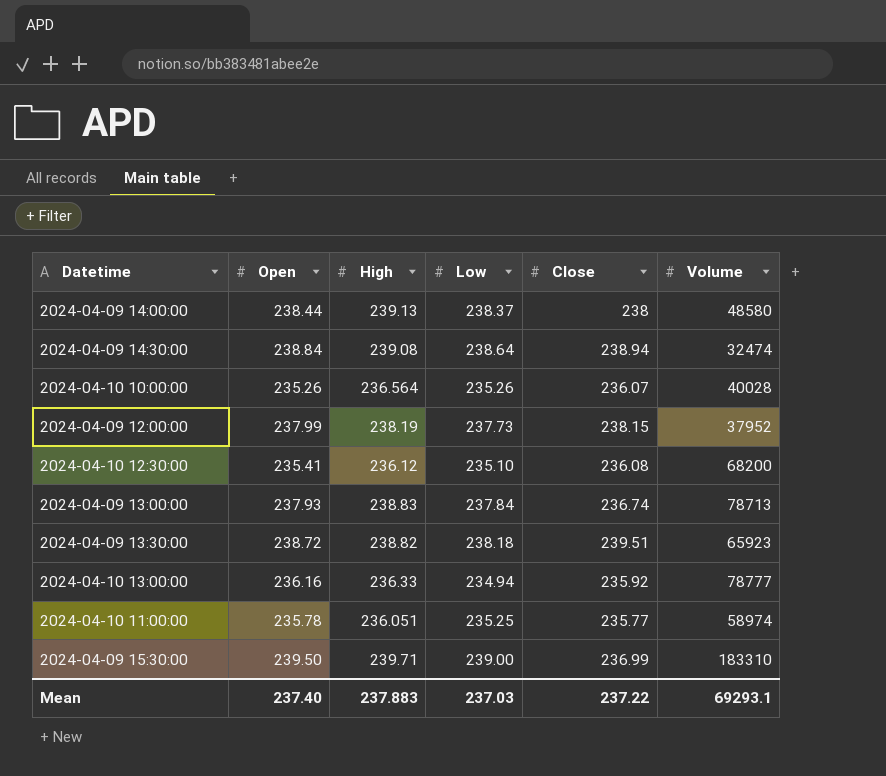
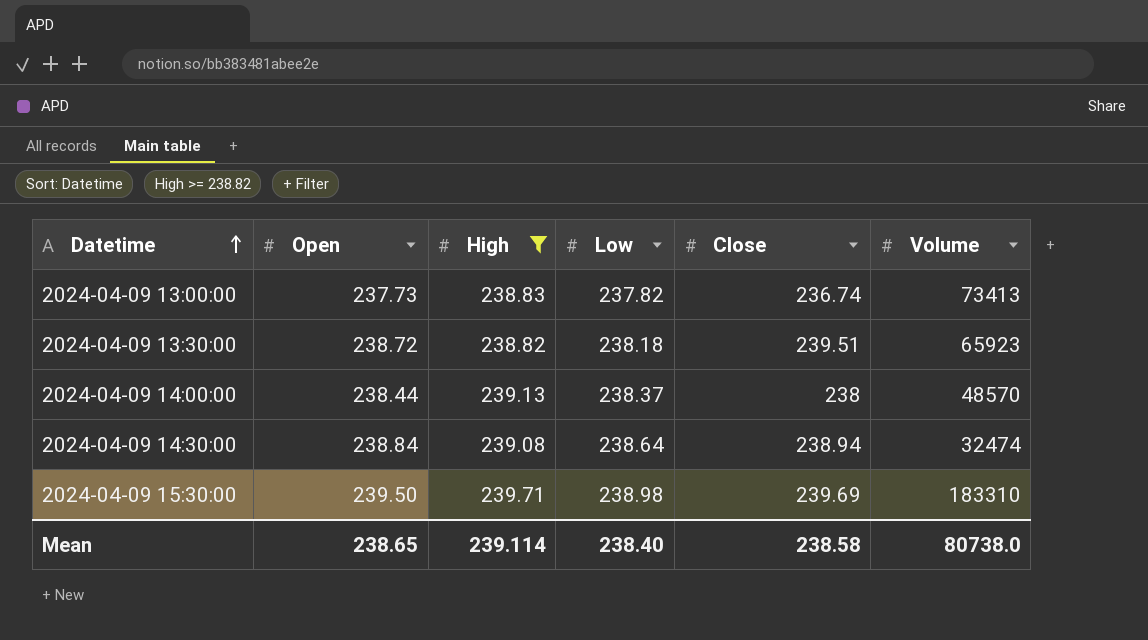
filter: none -> High >= 238.82
row order: none -> Datetime ascending
2024-04-09 13:00:00 | Open: 237.93 -> 237.73
2024-04-09 13:00:00 | Low: 237.84 -> 237.82
2024-04-09 13:00:00 | Volume: 78713 -> 73413
2024-04-09 14:00:00 | Volume: 48580 -> 48570
2024-04-09 15:30:00 | Low: 239.00 -> 238.98
2024-04-09 15:30:00 | Close: 236.99 -> 239.69
Mean | Open: 237.40 -> 238.65
Mean | High: 237.883 -> 239.114
Mean | Low: 237.03 -> 238.40
Mean | Close: 237.22 -> 238.58
Mean | Volume: 69293.1 -> 80738.0

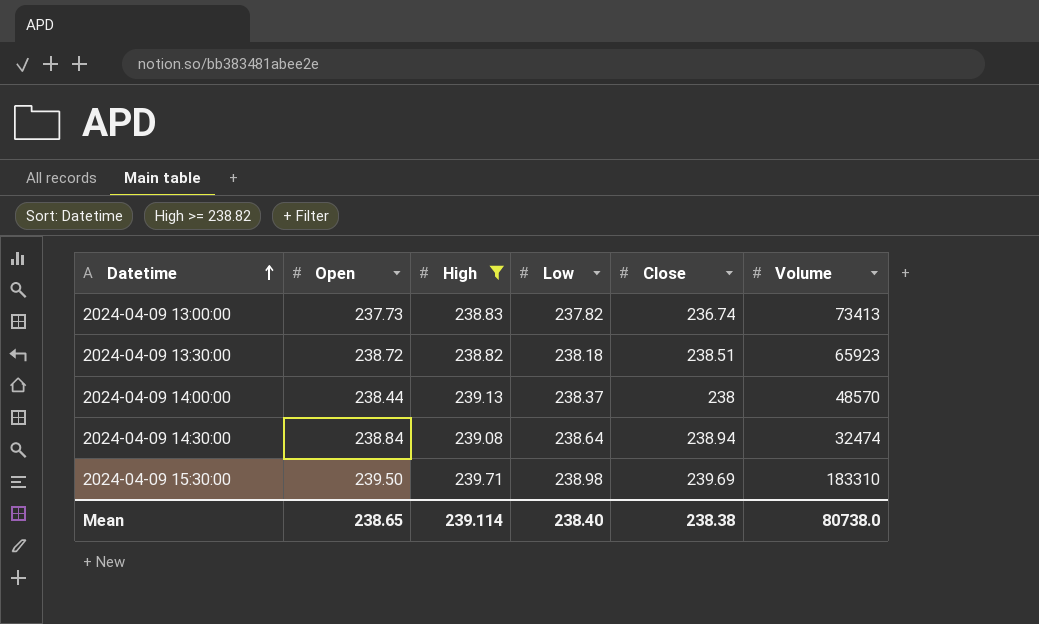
2024-04-09 13:30:00 | Close: 239.51 -> 238.51
Mean | Close: 238.58 -> 238.38

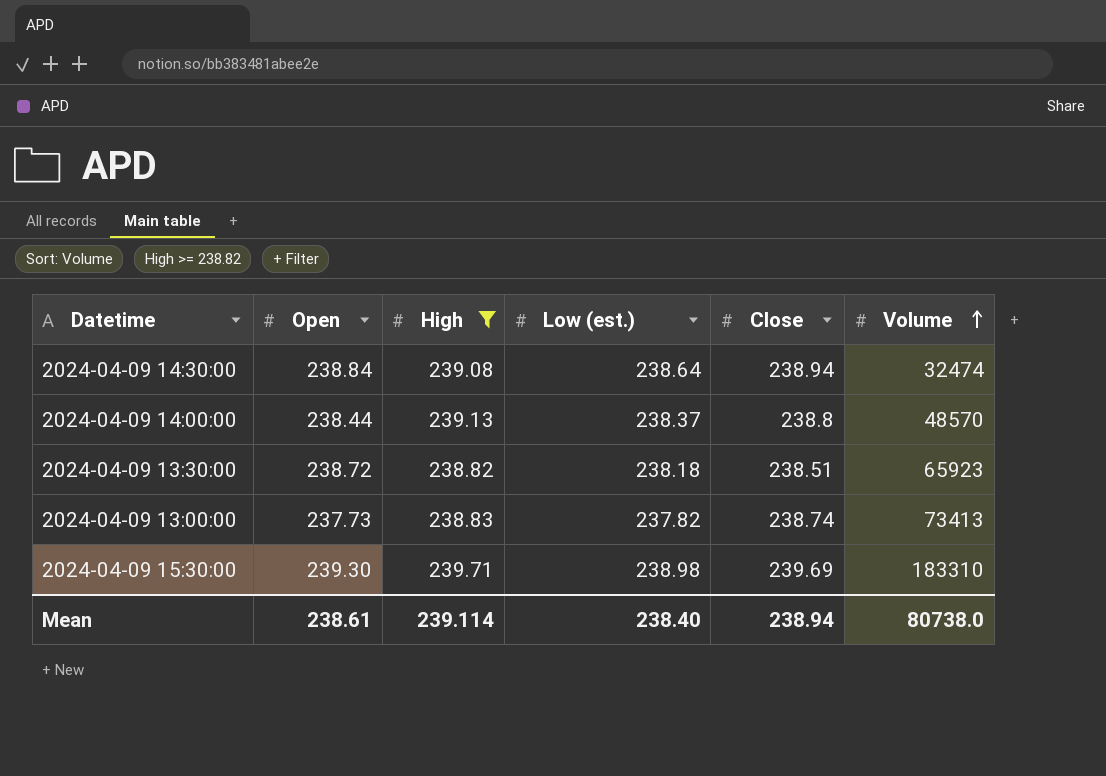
row order: Datetime ascending -> Volume ascending
column name: Low -> Low (est.)
2024-04-09 14:00:00 | Close: 238 -> 238.8
2024-04-09 13:00:00 | Close: 236.74 -> 238.74
2024-04-09 15:30:00 | Open: 239.50 -> 239.30
Mean | Open: 238.65 -> 238.61
Mean | Close: 238.38 -> 238.94

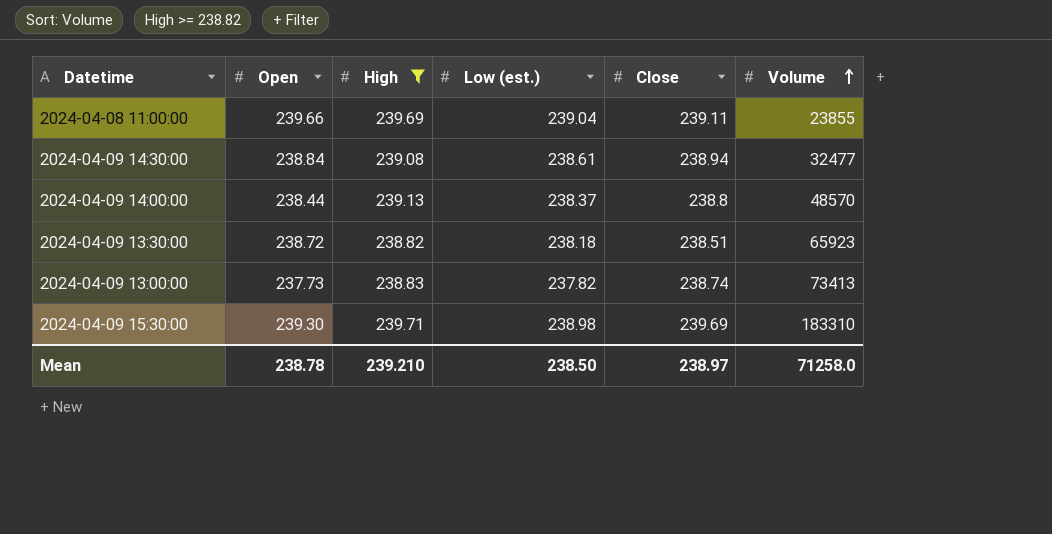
row 2024-04-08 11:00:00: none -> 239.66 | 239.69 | 239.04 | 239.11 | 23855
2024-04-09 14:30:00 | Low (est.): 238.64 -> 238.61
2024-04-09 14:30:00 | Volume: 32474 -> 32477
Mean | Open: 238.61 -> 238.78
Mean | High: 239.114 -> 239.210
Mean | Low (est.): 238.40 -> 238.50
Mean | Close: 238.94 -> 238.97
Mean | Volume: 80738.0 -> 71258.0

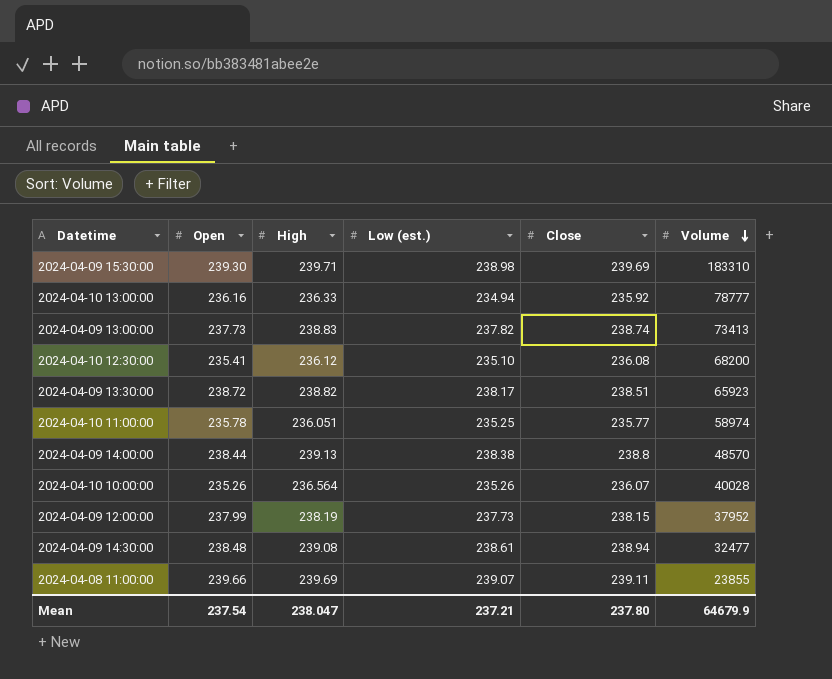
filter: High >= 238.82 -> none
row order: Volume ascending -> Volume descending
2024-04-09 13:30:00 | Low (est.): 238.18 -> 238.17
2024-04-09 14:00:00 | Low (est.): 238.37 -> 238.38
2024-04-09 14:30:00 | Open: 238.84 -> 238.48
2024-04-08 11:00:00 | Low (est.): 239.04 -> 239.07
Mean | Open: 238.78 -> 237.54
Mean | High: 239.210 -> 238.047
Mean | Low (est.): 238.50 -> 237.21
Mean | Close: 238.97 -> 237.80
Mean | Volume: 71258.0 -> 64679.9

